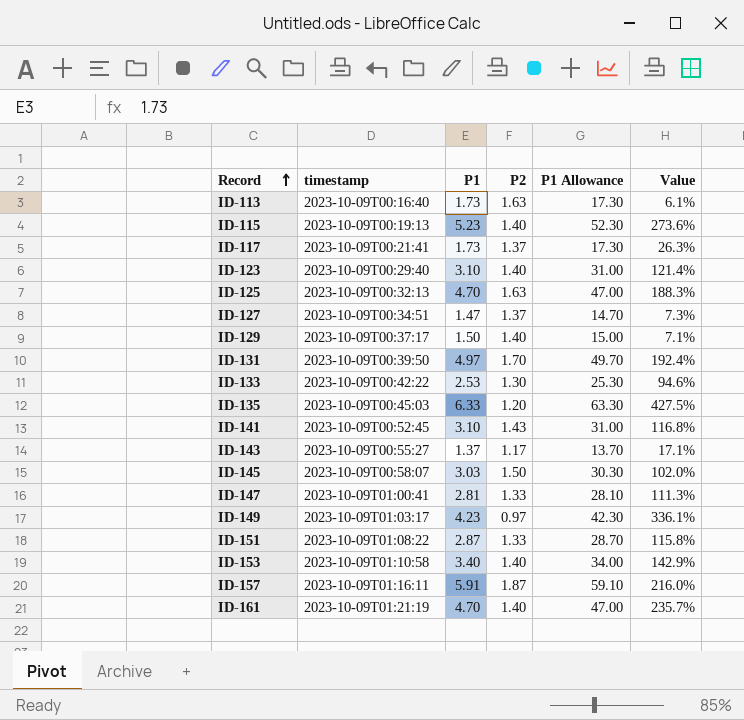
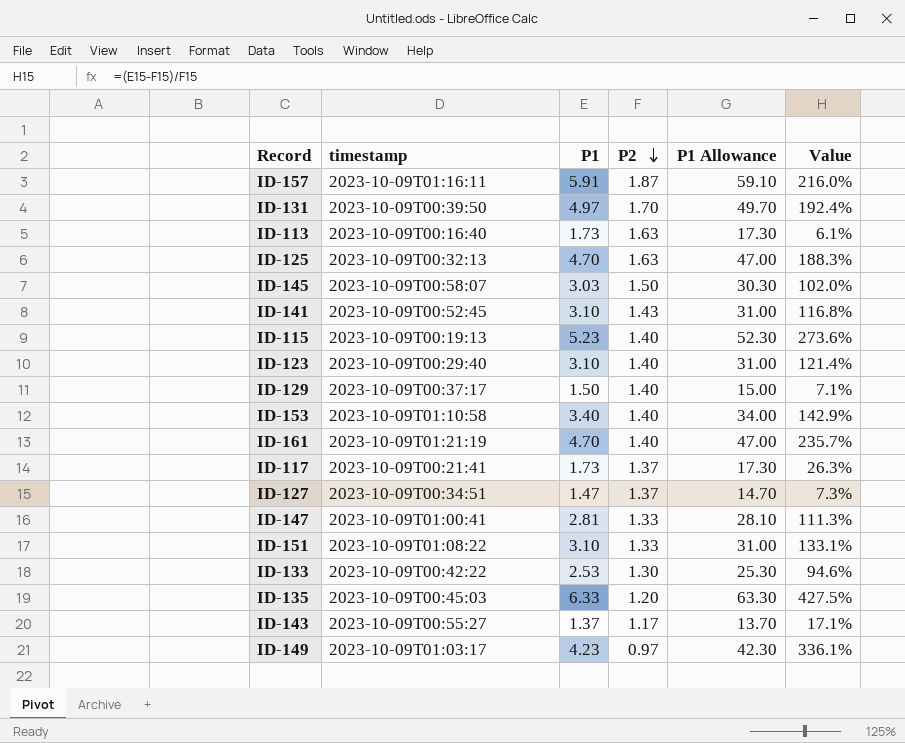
row order: Record ascending -> P2 descending
ID-151 | P1: 2.87 -> 3.10
ID-151 | P1 Allowance: 28.70 -> 31.00
ID-151 | Value: 115.8% -> 133.1%

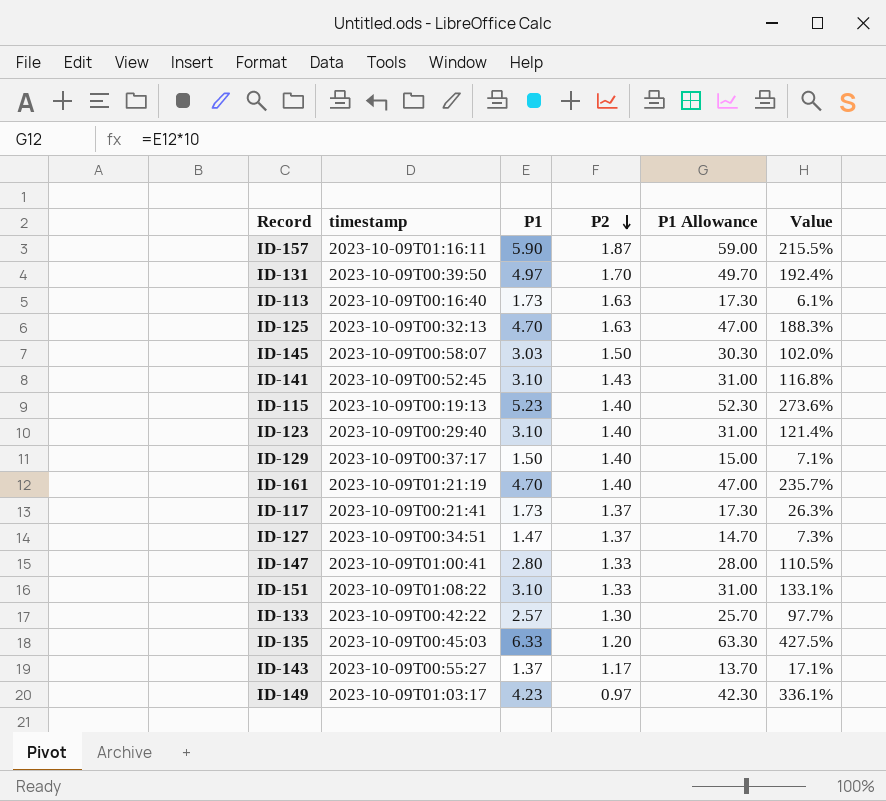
row ID-153: 2023-10-09T01:10:58 | 3.40 | 1.40 | 34.00 | 142.9% -> none
ID-157 | P1: 5.91 -> 5.90
ID-157 | P1 Allowance: 59.10 -> 59.00
ID-157 | Value: 216.0% -> 215.5%
ID-147 | P1: 2.81 -> 2.80
ID-147 | P1 Allowance: 28.10 -> 28.00
ID-147 | Value: 111.3% -> 110.5%
ID-133 | P1: 2.53 -> 2.57
ID-133 | P1 Allowance: 25.30 -> 25.70
ID-133 | Value: 94.6% -> 97.7%

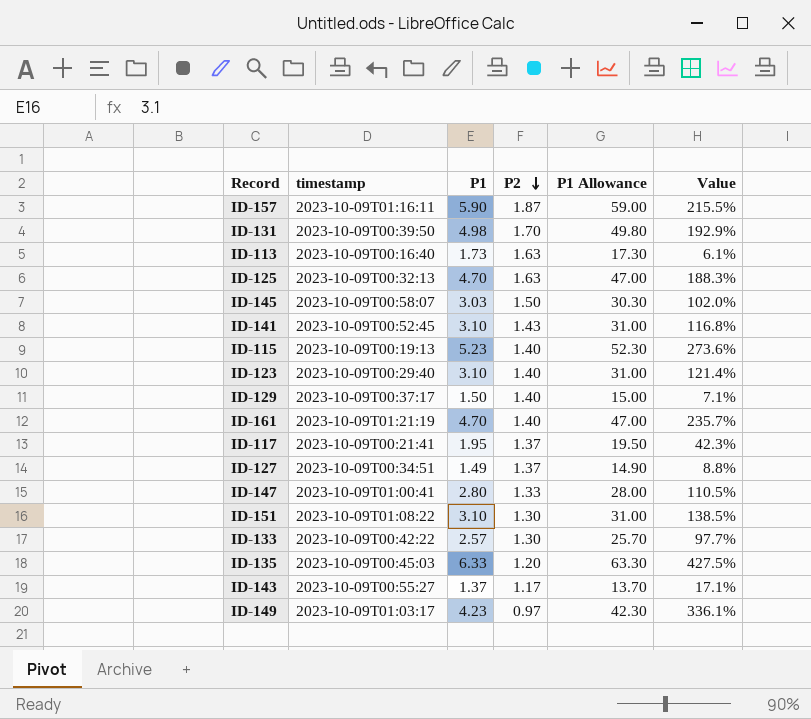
ID-131 | P1: 4.97 -> 4.98
ID-131 | P1 Allowance: 49.70 -> 49.80
ID-131 | Value: 192.4% -> 192.9%
ID-117 | P1: 1.73 -> 1.95
ID-117 | P1 Allowance: 17.30 -> 19.50
ID-117 | Value: 26.3% -> 42.3%
ID-127 | P1: 1.47 -> 1.49
ID-127 | P1 Allowance: 14.70 -> 14.90
ID-127 | Value: 7.3% -> 8.8%
ID-151 | P2: 1.33 -> 1.30
ID-151 | Value: 133.1% -> 138.5%

